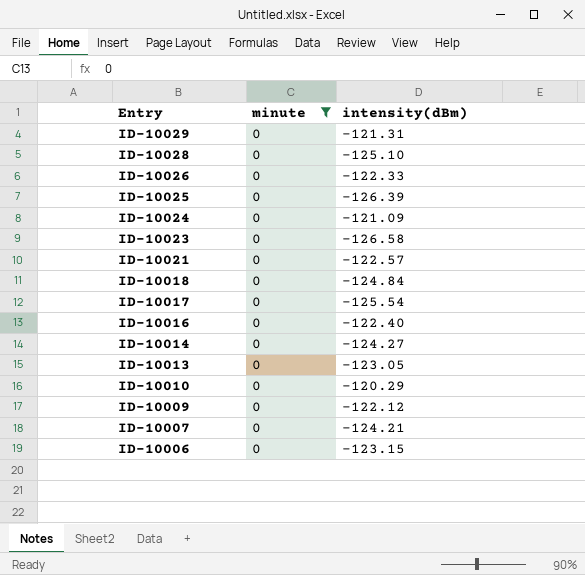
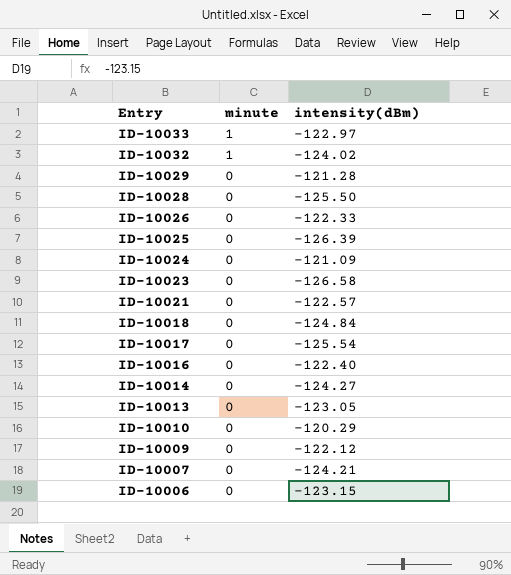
filter: minute = 0 -> none
ID-10029 | intensity(dBm): -121.31 -> -121.28
ID-10028 | intensity(dBm): -125.10 -> -125.50

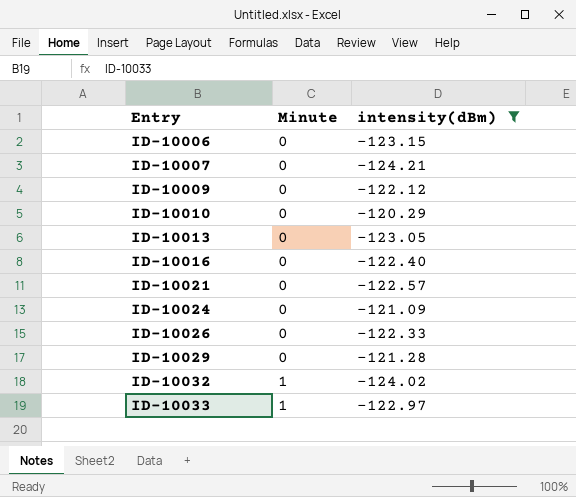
filter: none -> intensity(dBm) >= -124.21
row order: Entry descending -> Entry ascending
column name: minute -> Minute

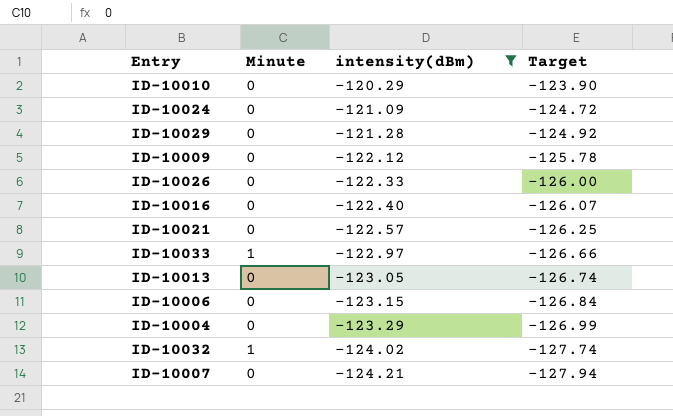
row order: Entry ascending -> intensity(dBm) descending
column Target | formula: none -> [intensity(dBm)] * 1.03
row ID-10004: none -> 0 | -123.29 | -126.99

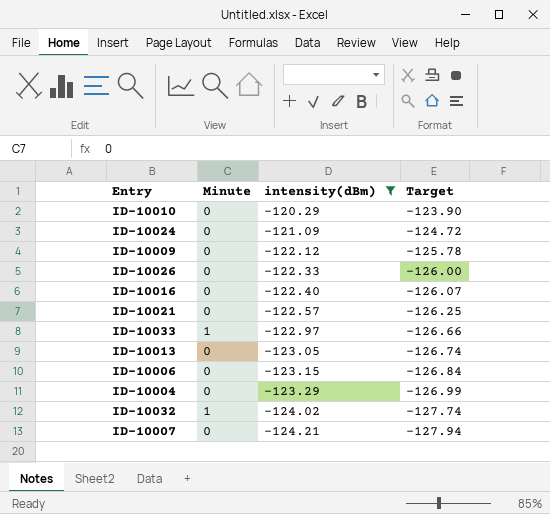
row ID-10029: 0 | -121.28 | -124.92 -> none

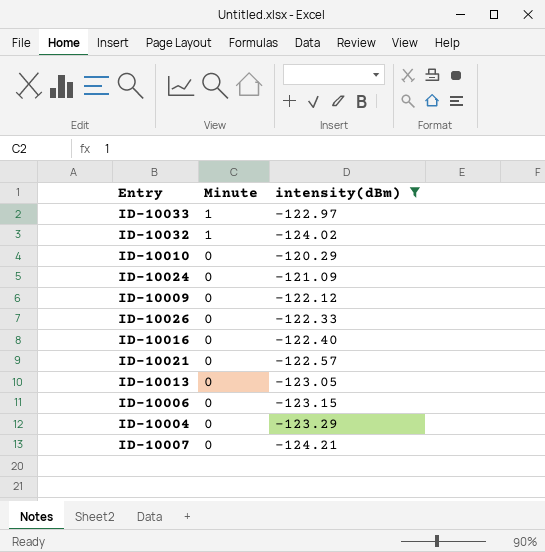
row order: intensity(dBm) descending -> Minute descending
column Target | formula: [intensity(dBm)] * 1.03 -> none

